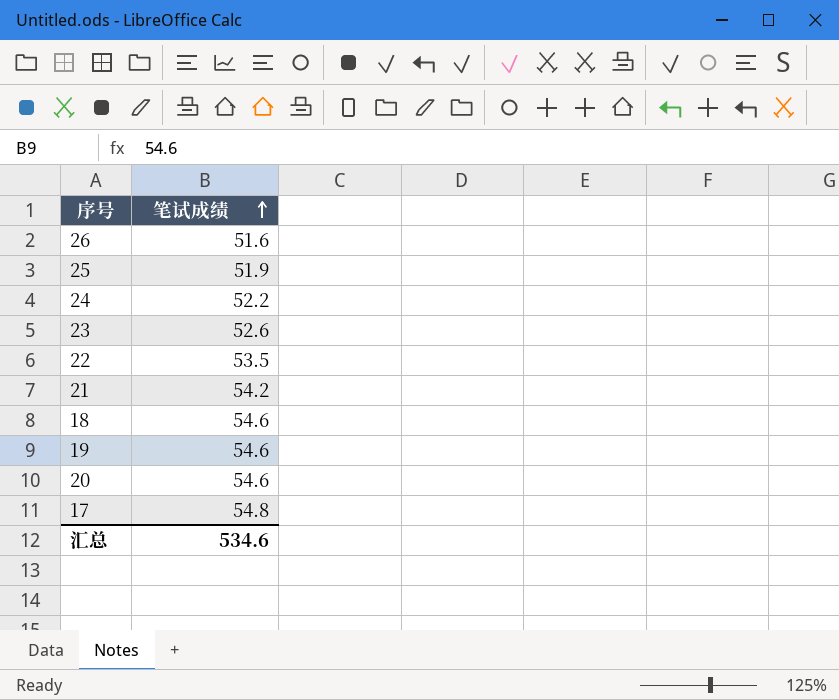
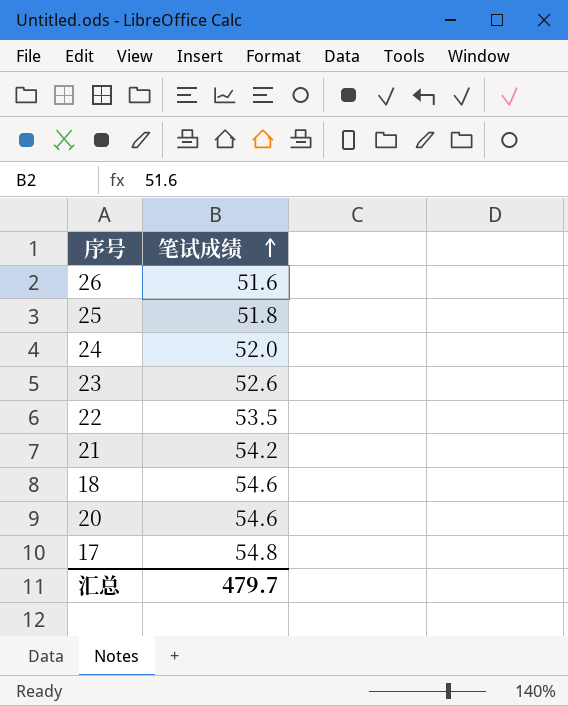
row 19: 54.6 -> none
25 | 笔试成绩: 51.9 -> 51.8
24 | 笔试成绩: 52.2 -> 52.0
汇总 | 笔试成绩: 534.6 -> 479.7

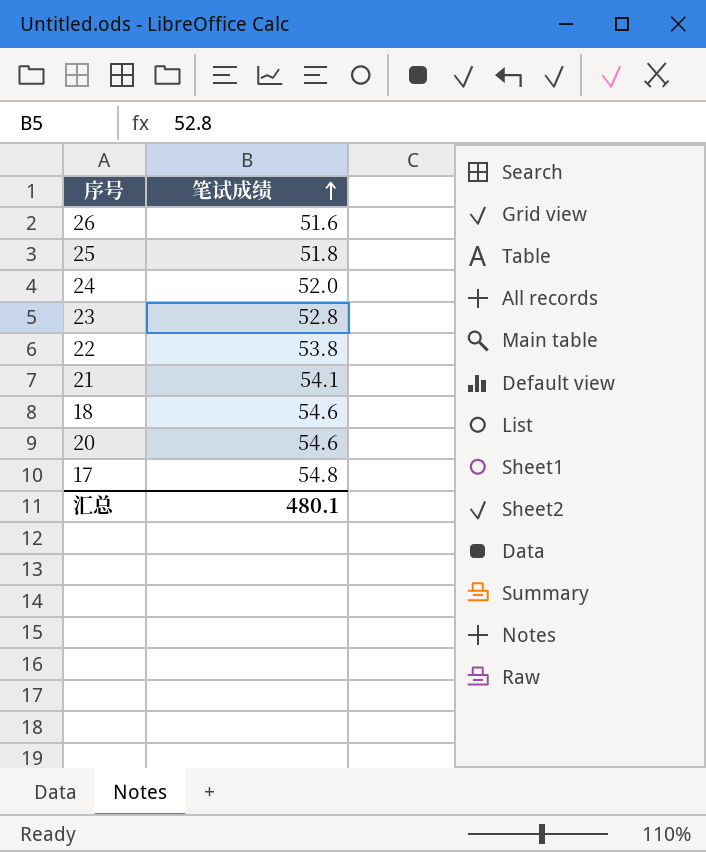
23 | 笔试成绩: 52.6 -> 52.8
22 | 笔试成绩: 53.5 -> 53.8
21 | 笔试成绩: 54.2 -> 54.1
汇总 | 笔试成绩: 479.7 -> 480.1

